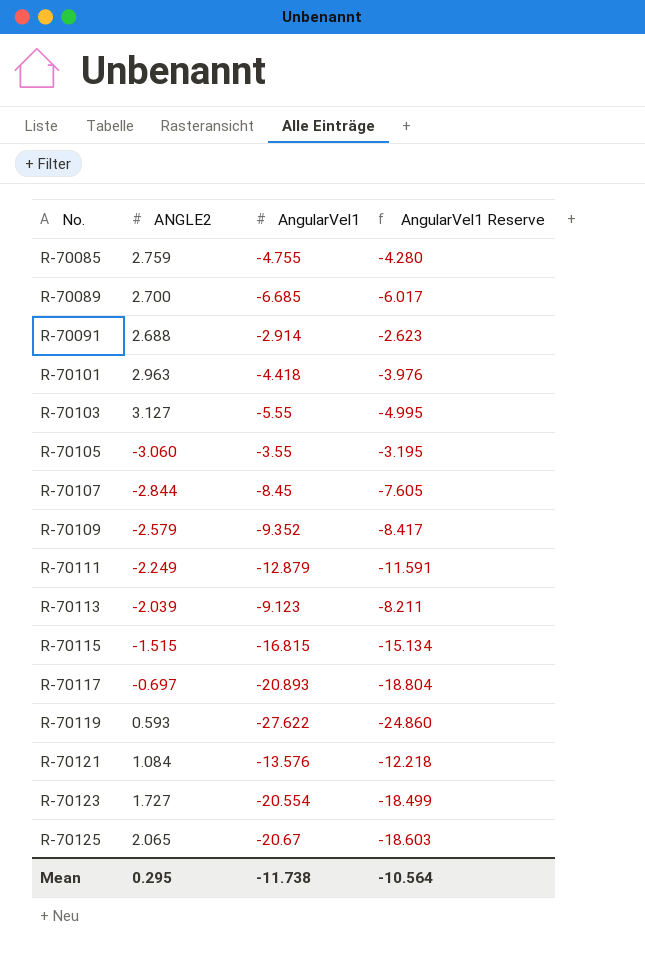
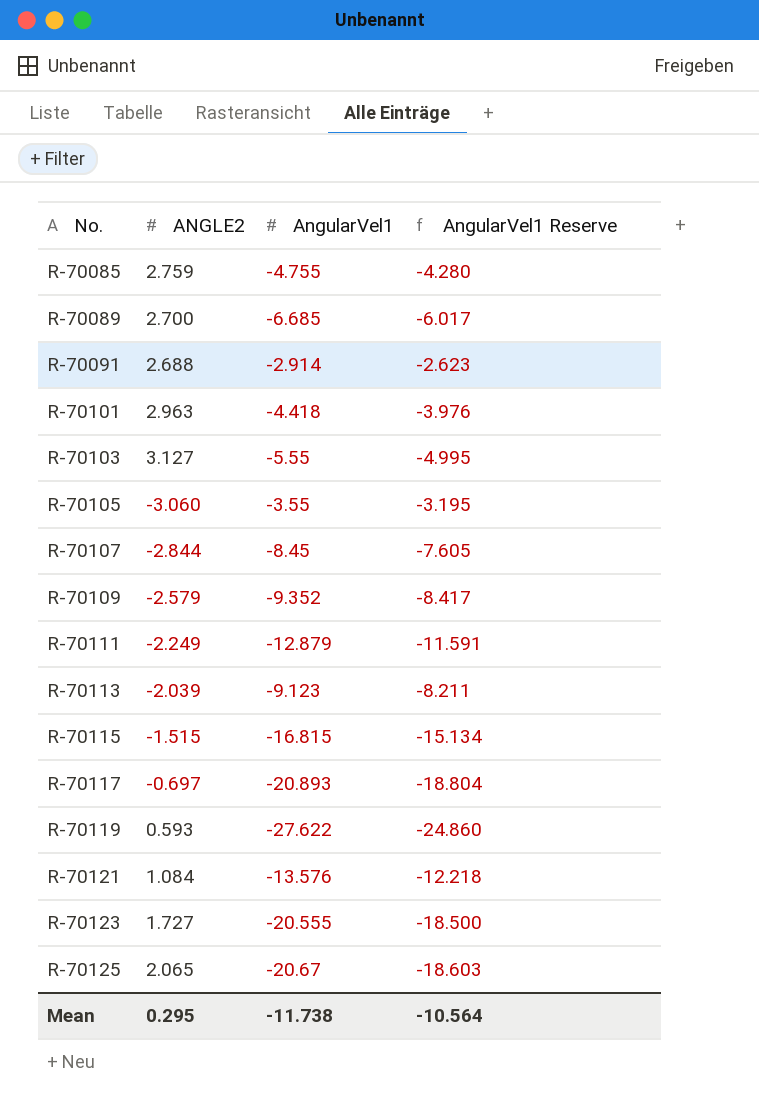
R-70123 | AngularVel1: -20.554 -> -20.555
R-70123 | AngularVel1 Reserve: -18.499 -> -18.500

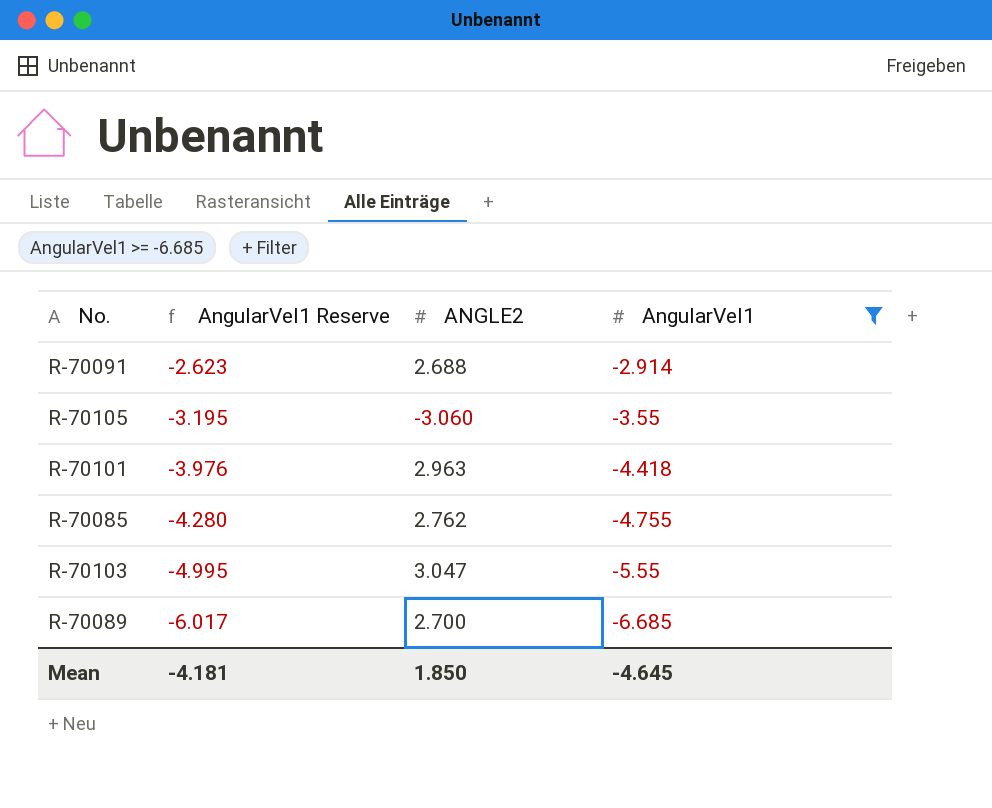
filter: none -> AngularVel1 >= -6.685
row order: No. ascending -> AngularVel1 Reserve descending
column AngularVel1 Reserve | position: 4 -> 2
R-70085 | ANGLE2: 2.759 -> 2.762
R-70103 | ANGLE2: 3.127 -> 3.047
Mean | AngularVel1 Reserve: -10.564 -> -4.181
Mean | ANGLE2: 0.295 -> 1.850
Mean | AngularVel1: -11.738 -> -4.645

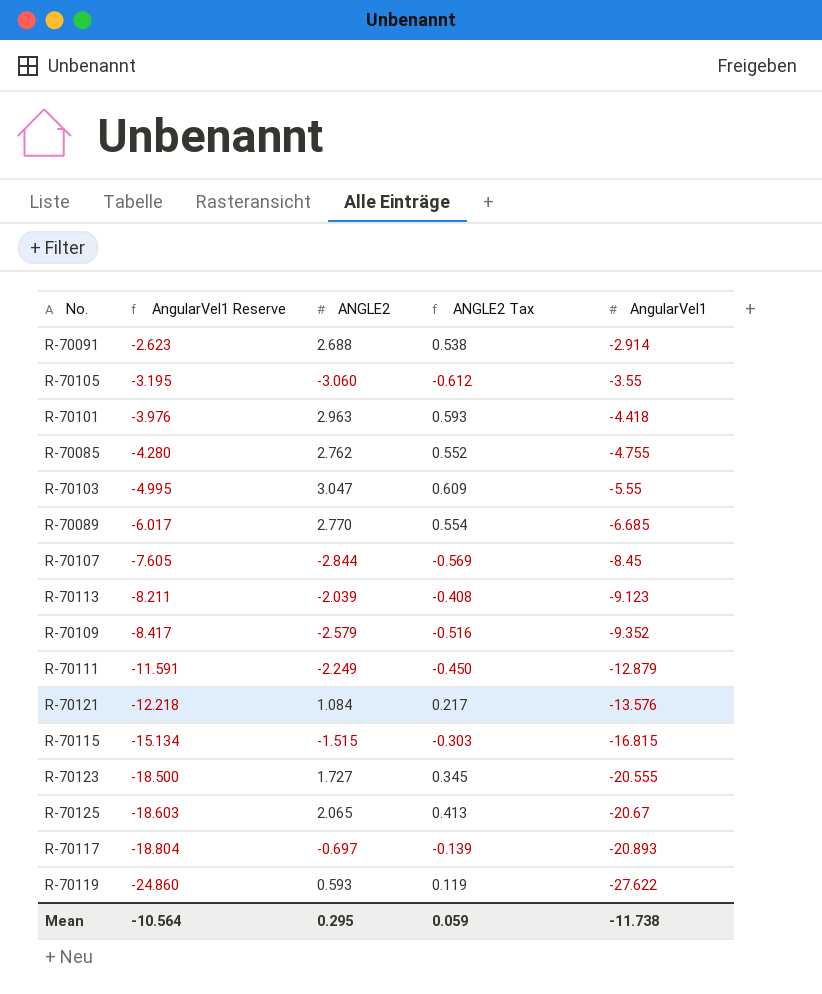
filter: AngularVel1 >= -6.685 -> none
column ANGLE2 Tax | formula: none -> [ANGLE2] * 0.2
R-70089 | ANGLE2: 2.700 -> 2.770
Mean | AngularVel1 Reserve: -4.181 -> -10.564
Mean | ANGLE2: 1.850 -> 0.295
Mean | AngularVel1: -4.645 -> -11.738

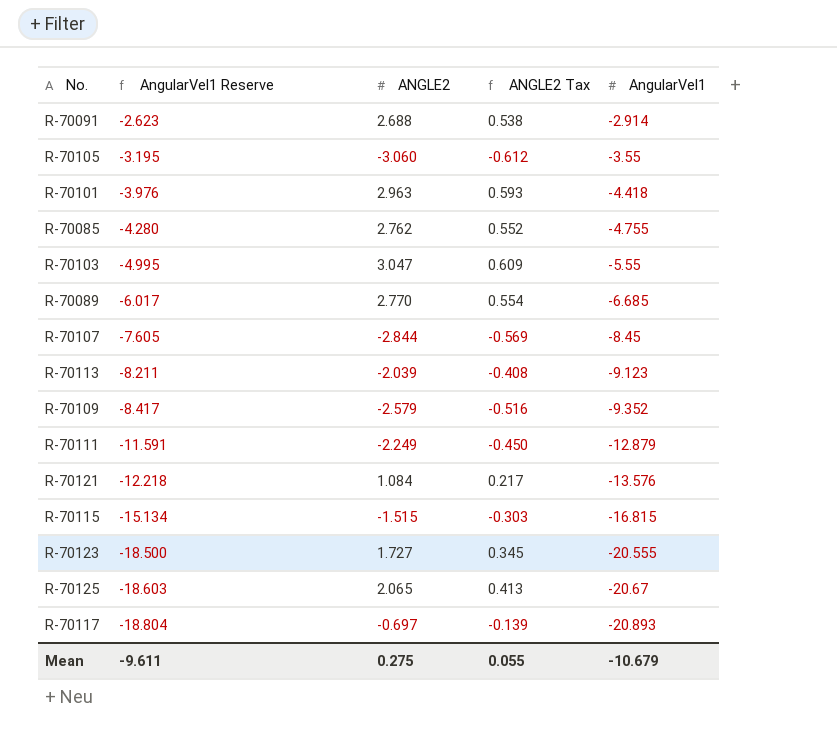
row R-70119: -24.860 | 0.593 | 0.119 | -27.622 -> none
Mean | AngularVel1 Reserve: -10.564 -> -9.611
Mean | ANGLE2: 0.295 -> 0.275
Mean | ANGLE2 Tax: 0.059 -> 0.055
Mean | AngularVel1: -11.738 -> -10.679

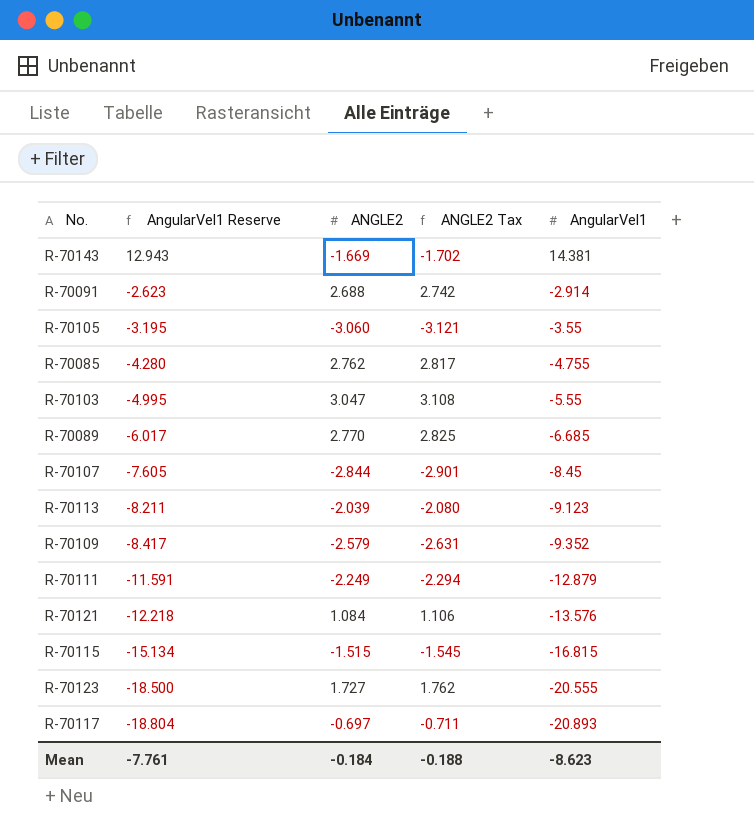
column ANGLE2 Tax | formula: [ANGLE2] * 0.2 -> [ANGLE2] * 1.02
row R-70101: -3.976 | 2.963 | 0.593 | -4.418 -> none
row R-70125: -18.603 | 2.065 | 0.413 | -20.67 -> none
row R-70143: none -> 12.943 | -1.669 | -1.702 | 14.381
Mean | AngularVel1 Reserve: -9.611 -> -7.761
Mean | ANGLE2: 0.275 -> -0.184
Mean | ANGLE2 Tax: 0.055 -> -0.188
Mean | AngularVel1: -10.679 -> -8.623

